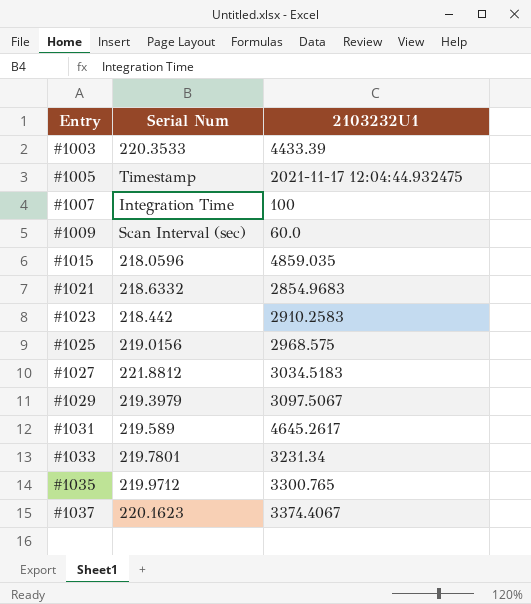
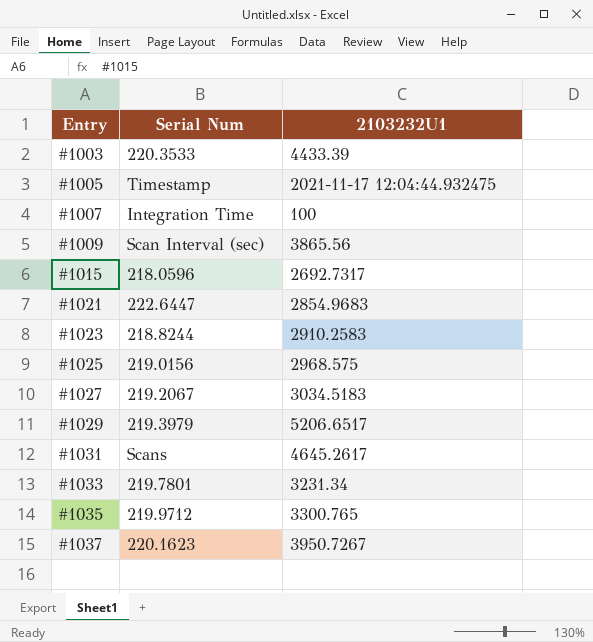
#1009 | 2103232U1: 60.0 -> 3865.56
#1015 | 2103232U1: 4859.035 -> 2692.7317
#1021 | Serial Num: 218.6332 -> 222.6447
#1023 | Serial Num: 218.442 -> 218.8244
#1027 | Serial Num: 221.8812 -> 219.2067
#1029 | 2103232U1: 3097.5067 -> 5206.6517
#1031 | Serial Num: 219.589 -> Scans
#1037 | 2103232U1: 3374.4067 -> 3950.7267

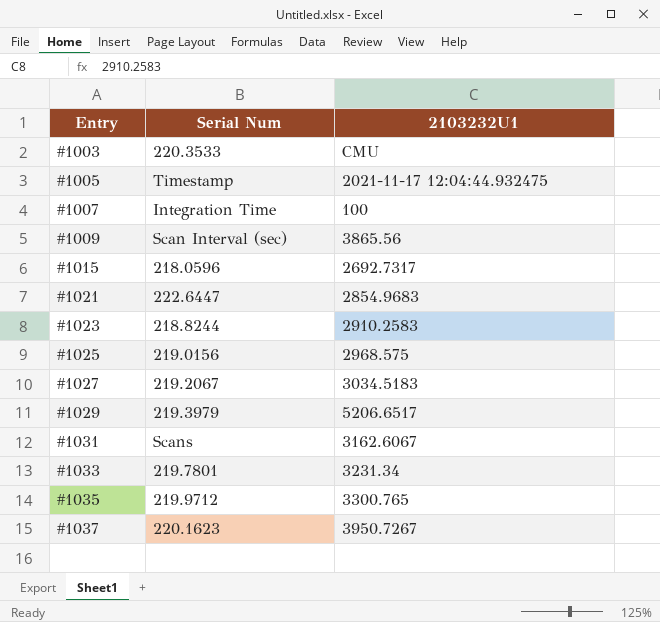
#1003 | 2103232U1: 4433.39 -> CMU
#1031 | 2103232U1: 4645.2617 -> 3162.6067

